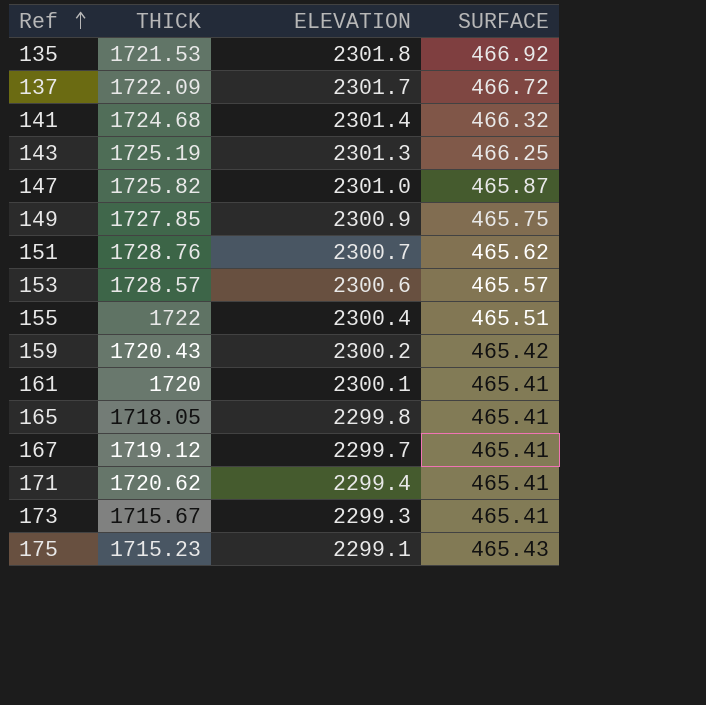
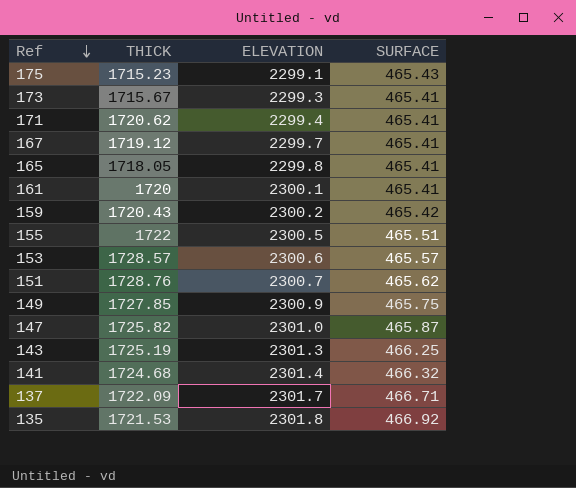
row order: Ref ascending -> Ref descending
155 | ELEVATION: 2300.4 -> 2300.5
137 | SURFACE: 466.72 -> 466.71

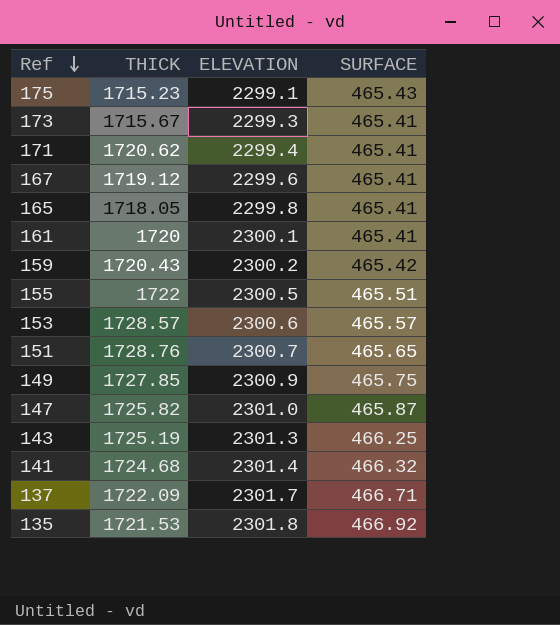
167 | ELEVATION: 2299.7 -> 2299.6
151 | SURFACE: 465.62 -> 465.65

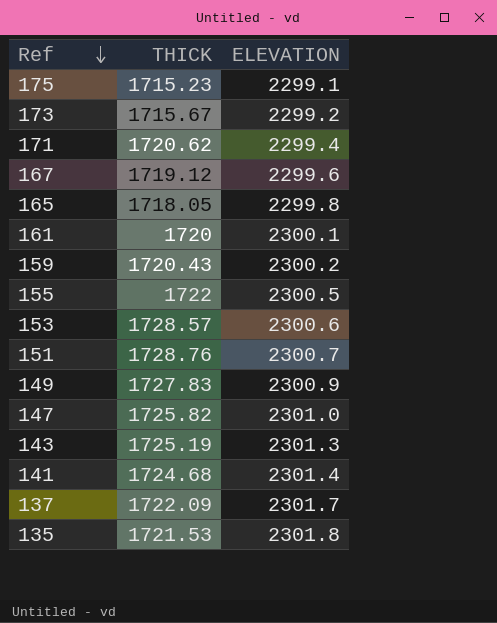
column SURFACE | position: 4 -> none
173 | ELEVATION: 2299.3 -> 2299.2
149 | THICK: 1727.85 -> 1727.83

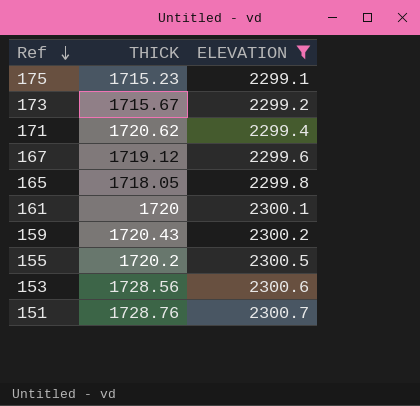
filter: none -> ELEVATION <= 2300.7
155 | THICK: 1722 -> 1720.2
153 | THICK: 1728.57 -> 1728.56

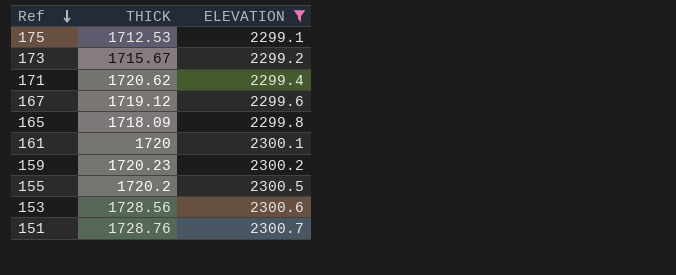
175 | THICK: 1715.23 -> 1712.53
165 | THICK: 1718.05 -> 1718.09
159 | THICK: 1720.43 -> 1720.23

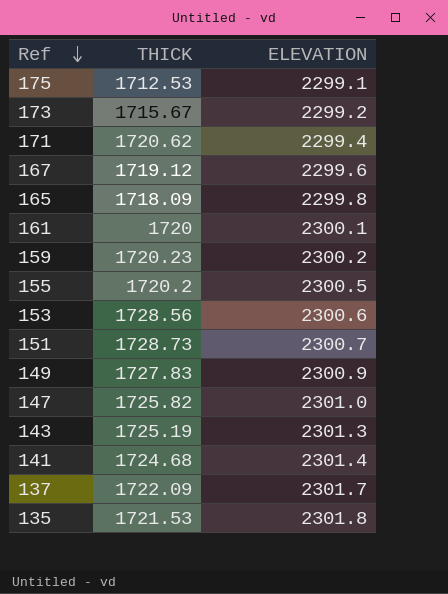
filter: ELEVATION <= 2300.7 -> none
151 | THICK: 1728.76 -> 1728.73

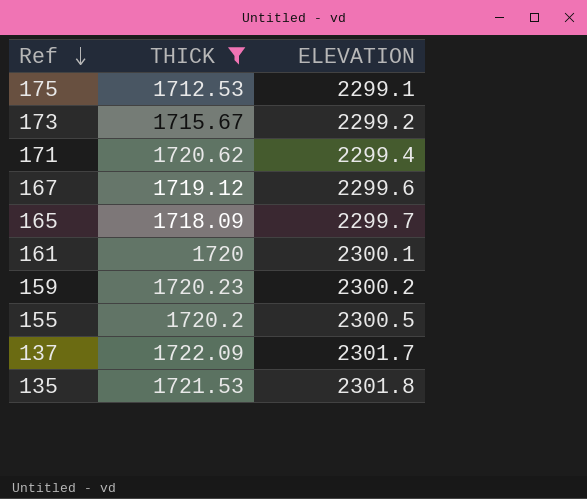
filter: none -> THICK <= 1722.09
165 | ELEVATION: 2299.8 -> 2299.7

